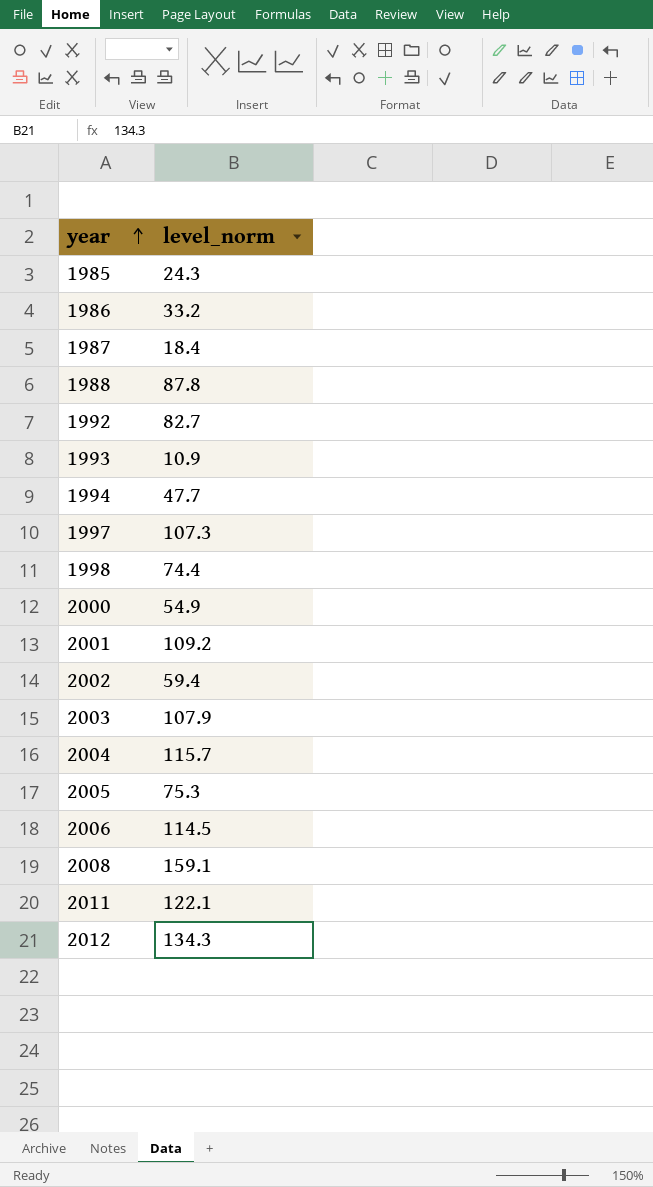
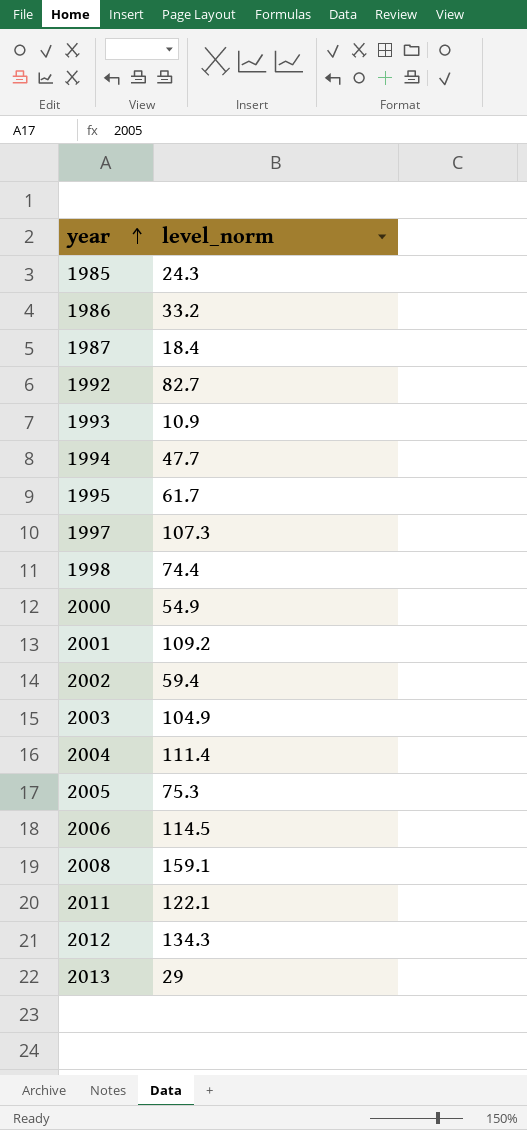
row 1988: 87.8 -> none
row 1995: none -> 61.7
2003 | level_norm: 107.9 -> 104.9
2004 | level_norm: 115.7 -> 111.4
row 2013: none -> 29

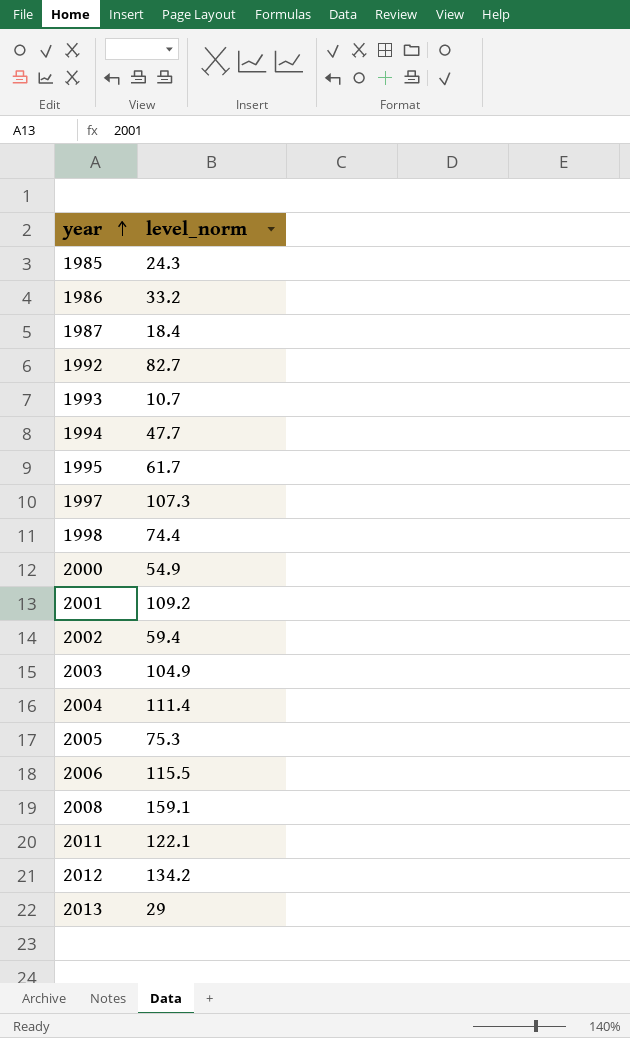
1993 | level_norm: 10.9 -> 10.7
2006 | level_norm: 114.5 -> 115.5
2012 | level_norm: 134.3 -> 134.2

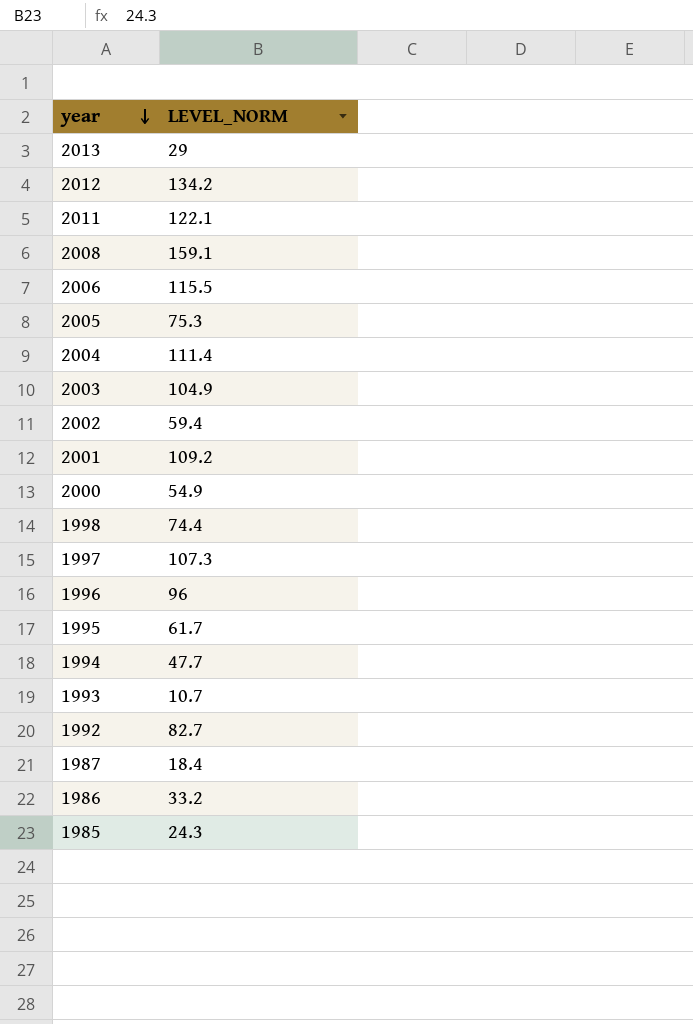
row order: year ascending -> year descending
column name: level_norm -> LEVEL_NORM
row 1996: none -> 96

